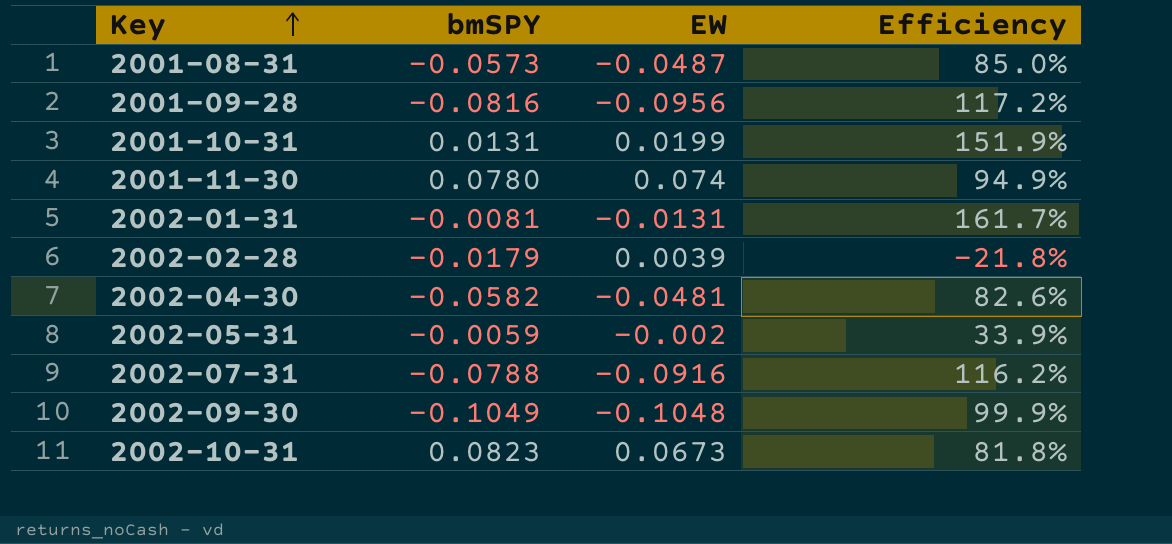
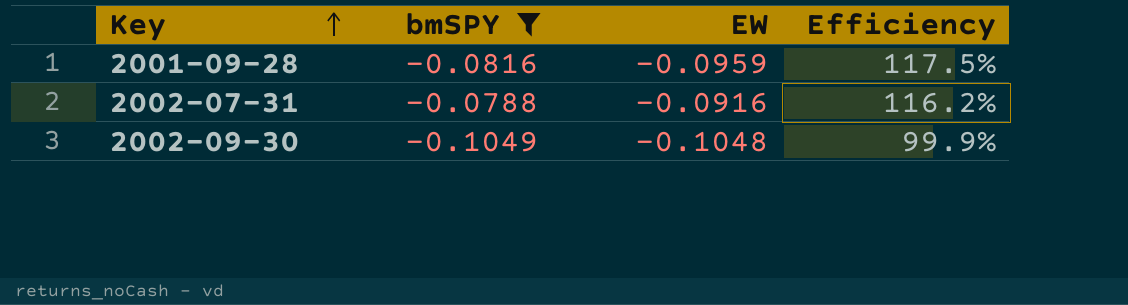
filter: none -> bmSPY <= -0.0788
2001-09-28 | EW: -0.0956 -> -0.0959
2001-09-28 | Efficiency: 117.2% -> 117.5%

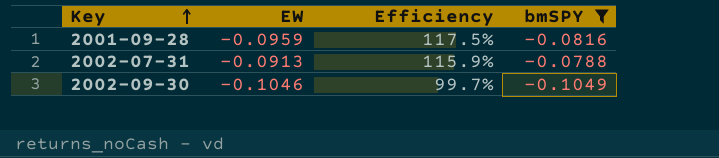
column bmSPY | position: 2 -> 4
2002-07-31 | EW: -0.0916 -> -0.0913
2002-07-31 | Efficiency: 116.2% -> 115.9%
2002-09-30 | EW: -0.1048 -> -0.1046
2002-09-30 | Efficiency: 99.9% -> 99.7%

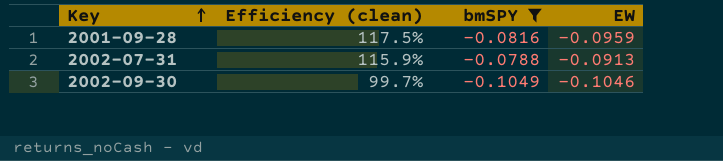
column name: Efficiency -> Efficiency (clean)
column EW | position: 2 -> 4

